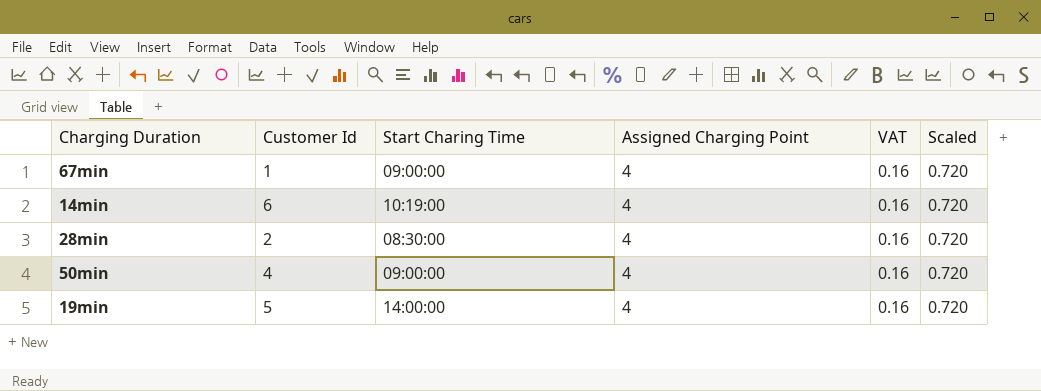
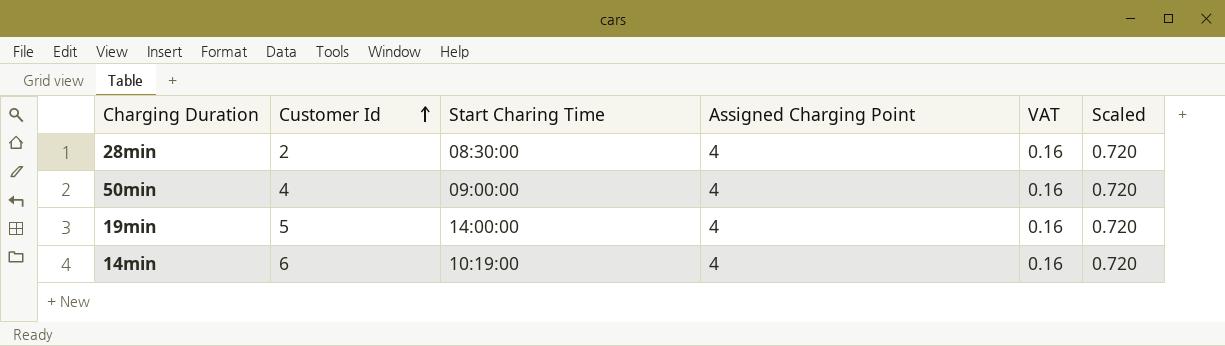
row order: none -> Customer Id ascending
row 67min: 1 | 09:00:00 | 4 | 0.16 | 0.720 -> none

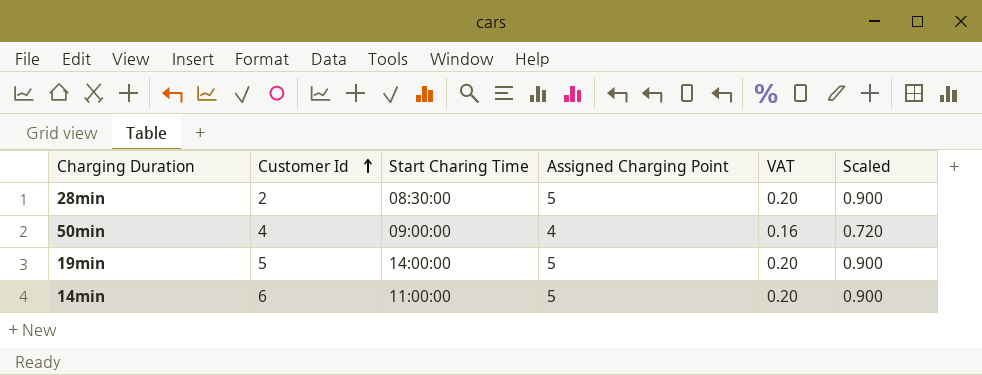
28min | Assigned Charging Point: 4 -> 5
28min | VAT: 0.16 -> 0.20
28min | Scaled: 0.720 -> 0.900
19min | Assigned Charging Point: 4 -> 5
19min | VAT: 0.16 -> 0.20
19min | Scaled: 0.720 -> 0.900
14min | Start Charing Time: 10:19:00 -> 11:00:00
14min | Assigned Charging Point: 4 -> 5
14min | VAT: 0.16 -> 0.20
14min | Scaled: 0.720 -> 0.900

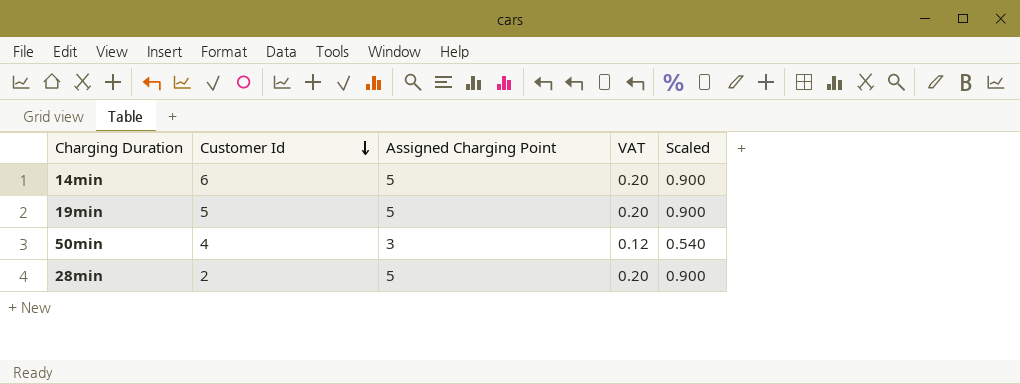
row order: Customer Id ascending -> Customer Id descending
column Start Charing Time | position: 3 -> none
50min | Assigned Charging Point: 4 -> 3
50min | VAT: 0.16 -> 0.12
50min | Scaled: 0.720 -> 0.540

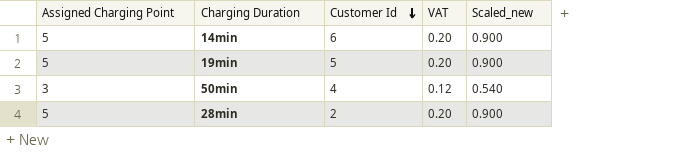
column Assigned Charging Point | position: 3 -> 1
column name: Scaled -> Scaled_new

